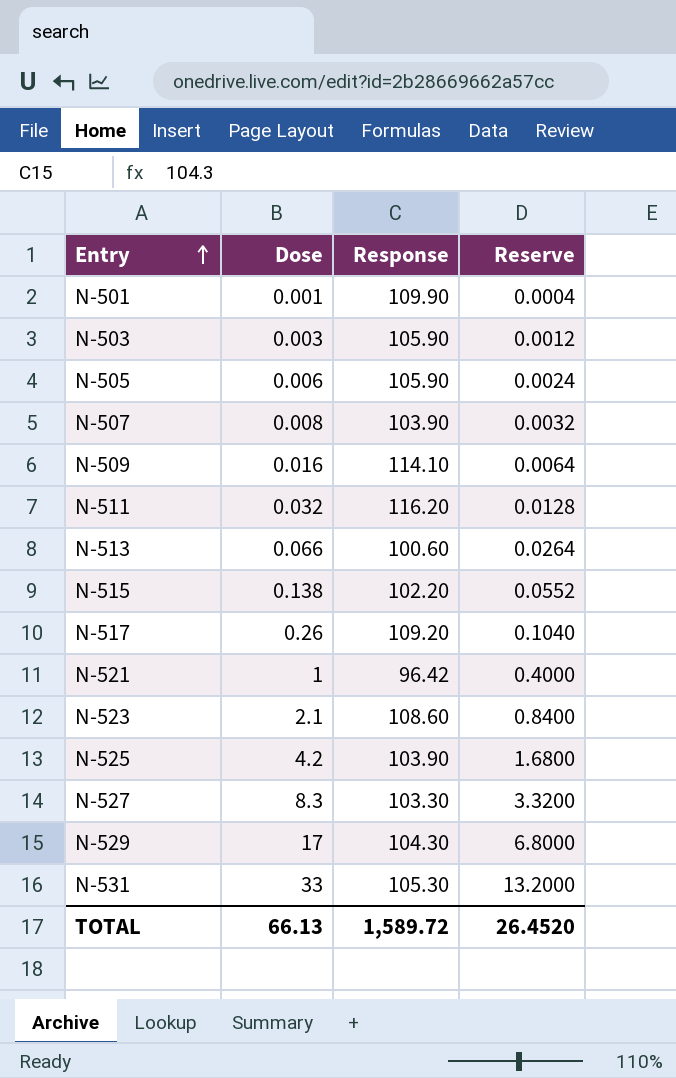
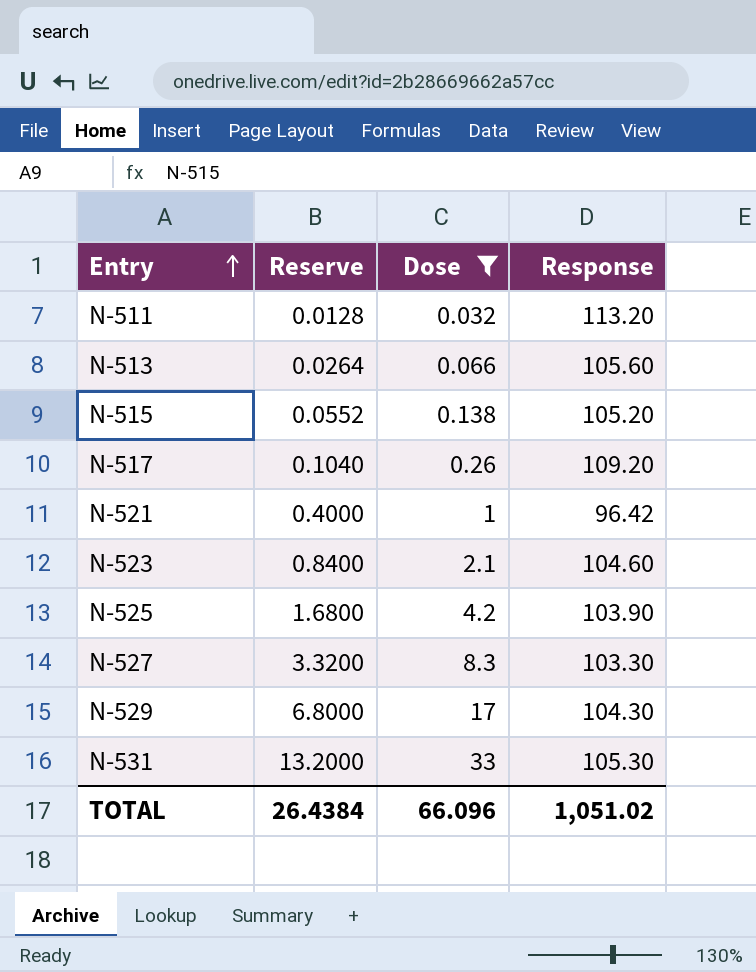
filter: none -> Dose >= 0.032
column Reserve | position: 4 -> 2
N-511 | Response: 116.20 -> 113.20
N-513 | Response: 100.60 -> 105.60
N-515 | Response: 102.20 -> 105.20
N-523 | Response: 108.60 -> 104.60
TOTAL | Reserve: 26.4520 -> 26.4384
TOTAL | Dose: 66.13 -> 66.096
TOTAL | Response: 1,589.72 -> 1,051.02

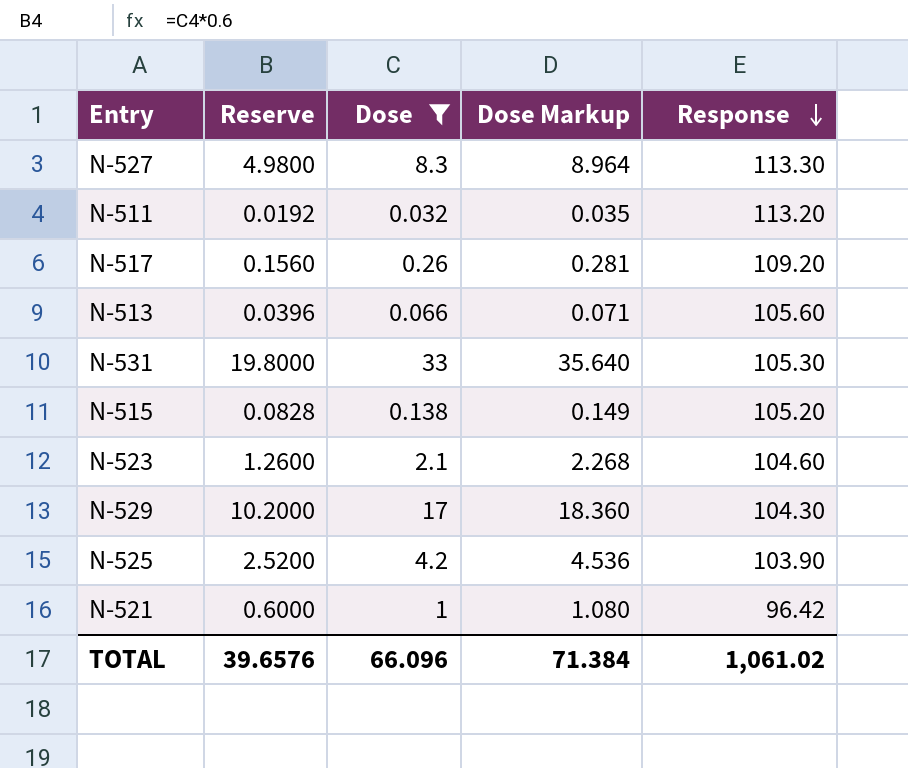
row order: Entry ascending -> Response descending
column Reserve | formula: [Dose] * 0.4 -> [Dose] * 0.6
column Dose Markup | formula: none -> [Dose] * 1.08
N-527 | Response: 103.30 -> 113.30
TOTAL | Reserve: 26.4384 -> 39.6576
TOTAL | Response: 1,051.02 -> 1,061.02

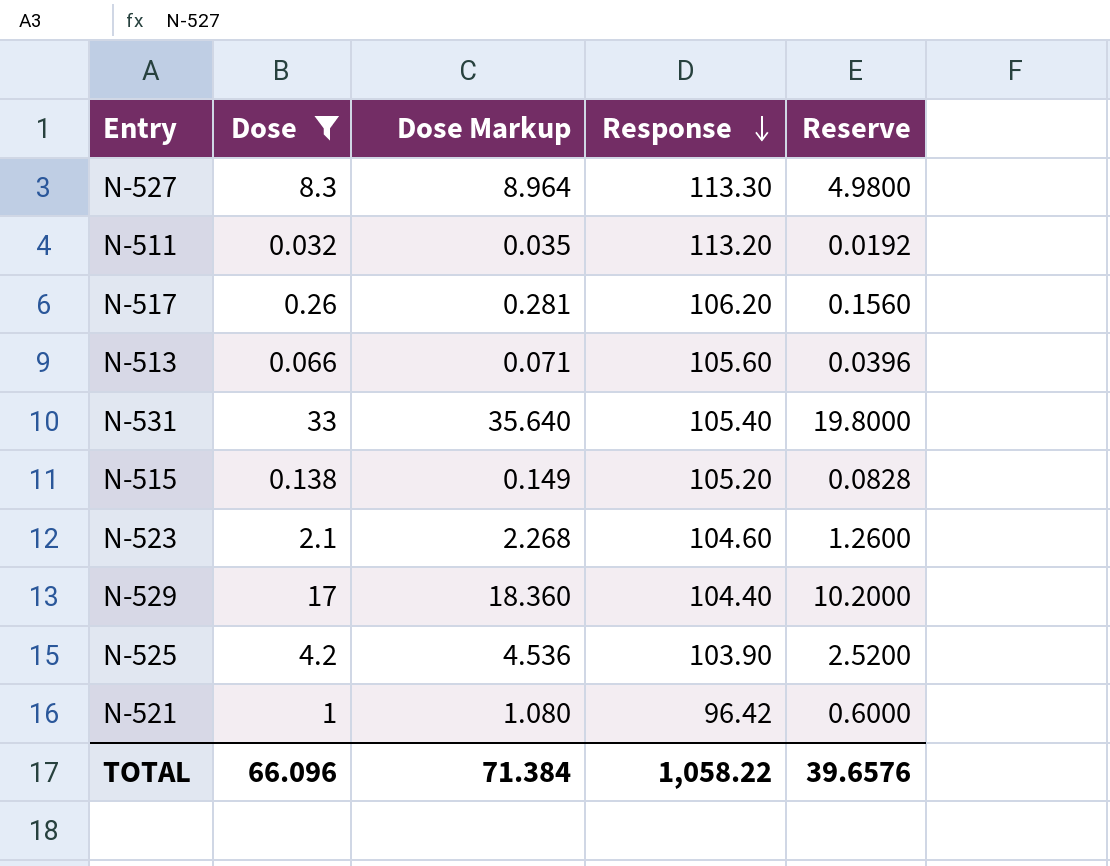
column Reserve | position: 2 -> 5
N-517 | Response: 109.20 -> 106.20
N-531 | Response: 105.30 -> 105.40
N-529 | Response: 104.30 -> 104.40
TOTAL | Response: 1,061.02 -> 1,058.22

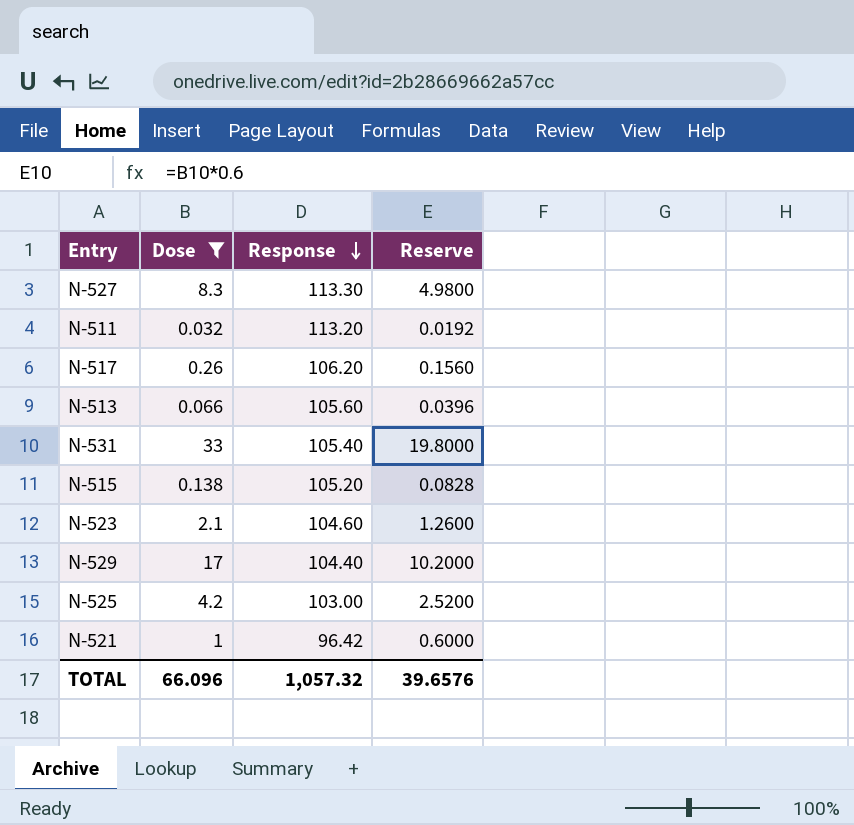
column Dose Markup | formula: [Dose] * 1.08 -> none
N-525 | Response: 103.90 -> 103.00
TOTAL | Response: 1,058.22 -> 1,057.32

